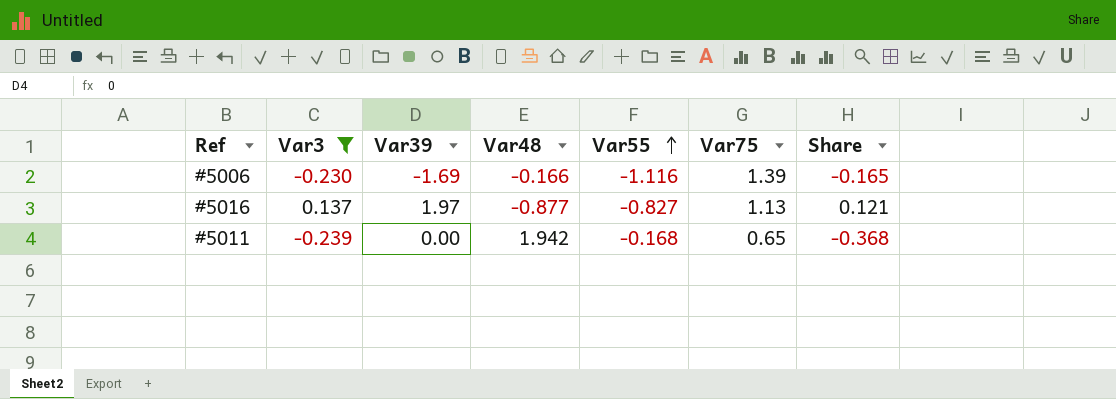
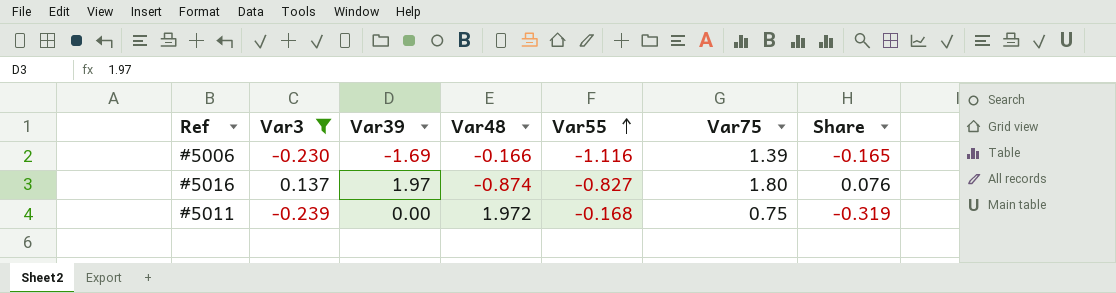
#5016 | Var48: -0.877 -> -0.874
#5016 | Var75: 1.13 -> 1.80
#5016 | Share: 0.121 -> 0.076
#5011 | Var48: 1.942 -> 1.972
#5011 | Var75: 0.65 -> 0.75
#5011 | Share: -0.368 -> -0.319

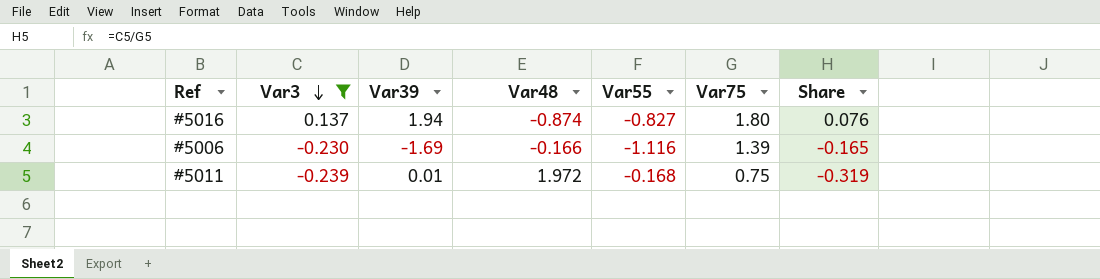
row order: Var55 ascending -> Var3 descending
#5016 | Var39: 1.97 -> 1.94
#5011 | Var39: 0.00 -> 0.01

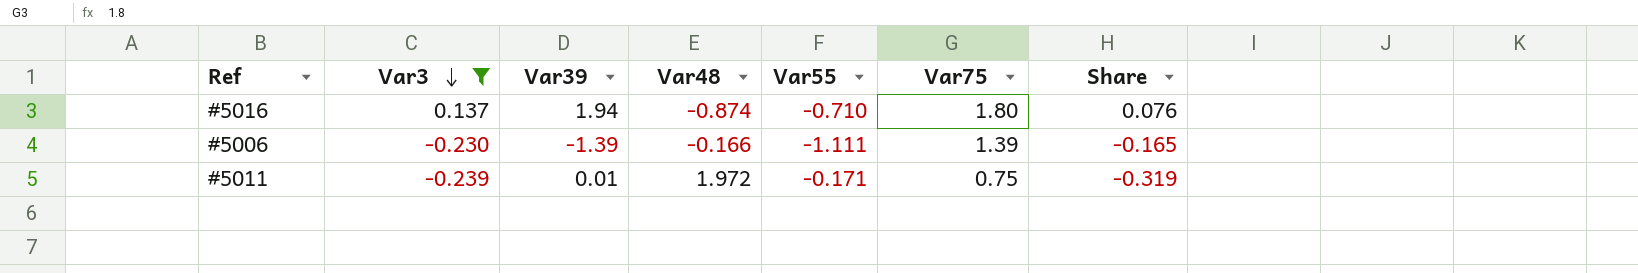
#5016 | Var55: -0.827 -> -0.710
#5006 | Var39: -1.69 -> -1.39
#5006 | Var55: -1.116 -> -1.111
#5011 | Var55: -0.168 -> -0.171

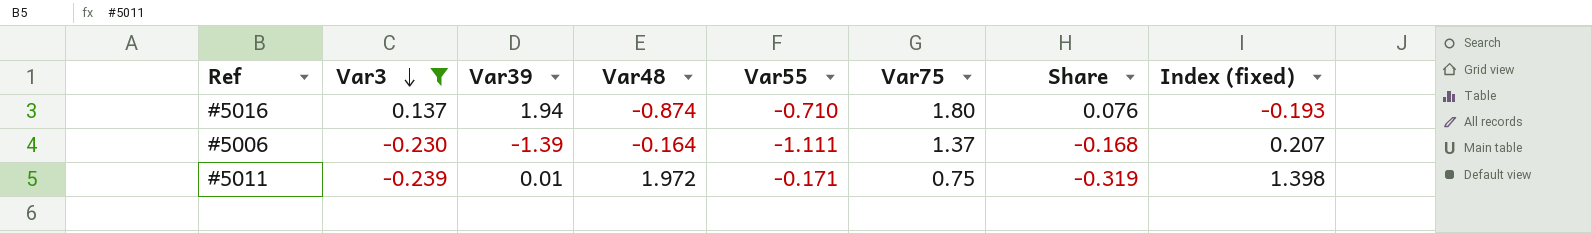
column Index (fixed) | formula: none -> [Var3] / [Var55]
#5006 | Var48: -0.166 -> -0.164
#5006 | Var75: 1.39 -> 1.37
#5006 | Share: -0.165 -> -0.168

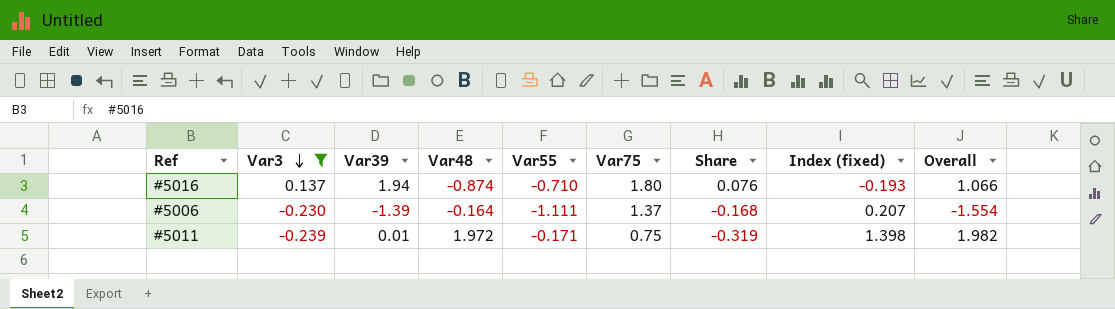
column Overall | formula: none -> [Var39] + [Var48]

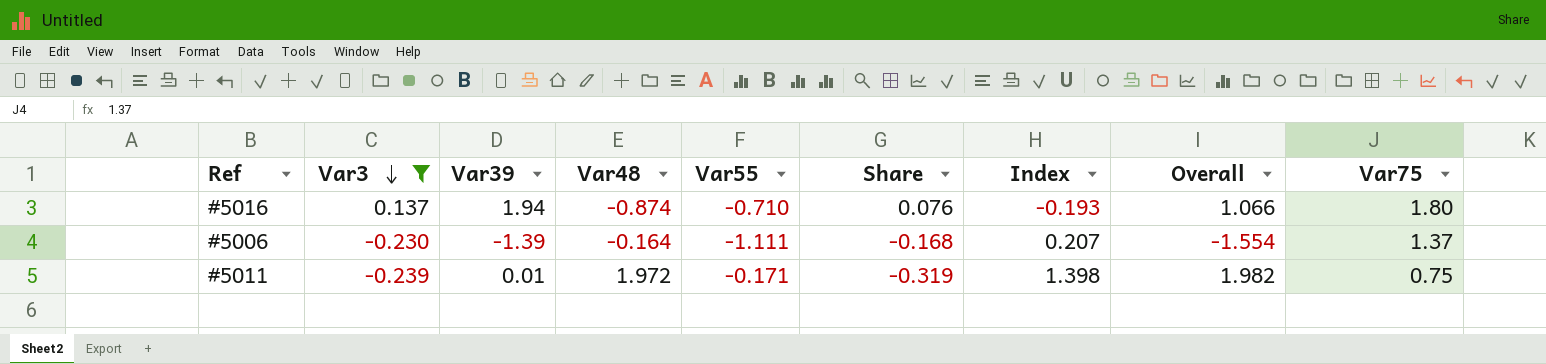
column name: Index (fixed) -> Index
column Var75 | position: 6 -> 9

